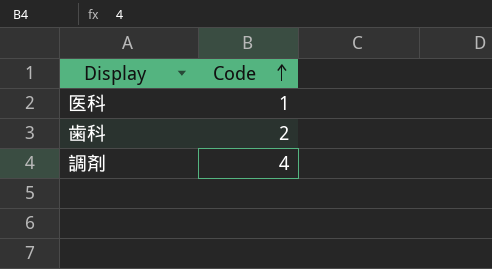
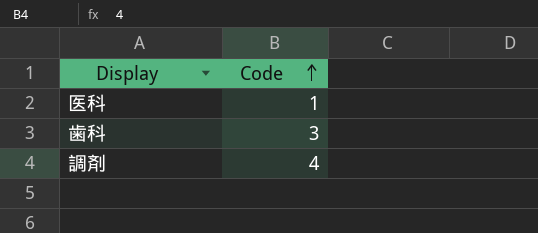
歯科 | Code: 2 -> 3

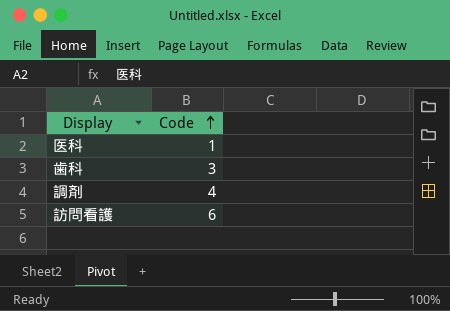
row 訪問看護: none -> 6

